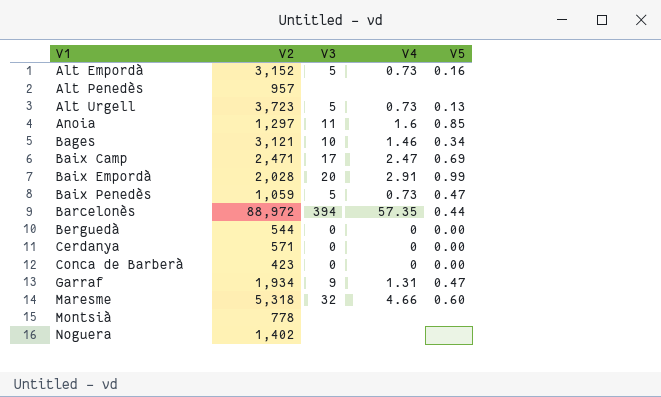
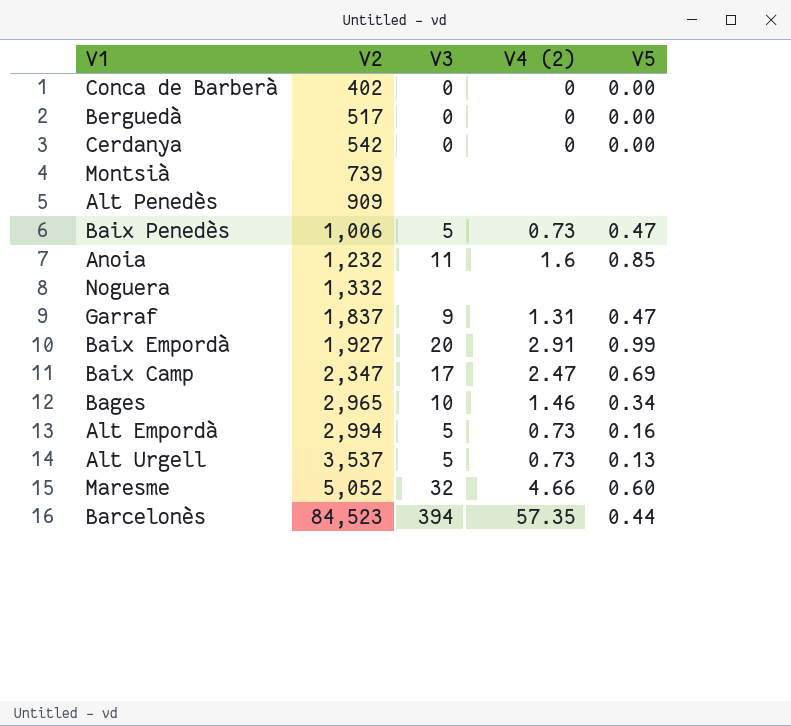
row order: V1 ascending -> V2 ascending
column name: V4 -> V4 (2)
Conca de Barberà | V2: 423 -> 402
Berguedà | V2: 544 -> 517
Cerdanya | V2: 571 -> 542
Montsià | V2: 778 -> 739
Alt Penedès | V2: 957 -> 909
Baix Penedès | V2: 1,059 -> 1,006
Anoia | V2: 1,297 -> 1,232
Noguera | V2: 1,402 -> 1,332
Garraf | V2: 1,934 -> 1,837
Baix Empordà | V2: 2,028 -> 1,927
Baix Camp | V2: 2,471 -> 2,347
Bages | V2: 3,121 -> 2,965
Alt Empordà | V2: 3,152 -> 2,994
Alt Urgell | V2: 3,723 -> 3,537
Maresme | V2: 5,318 -> 5,052
Barcelonès | V2: 88,972 -> 84,523

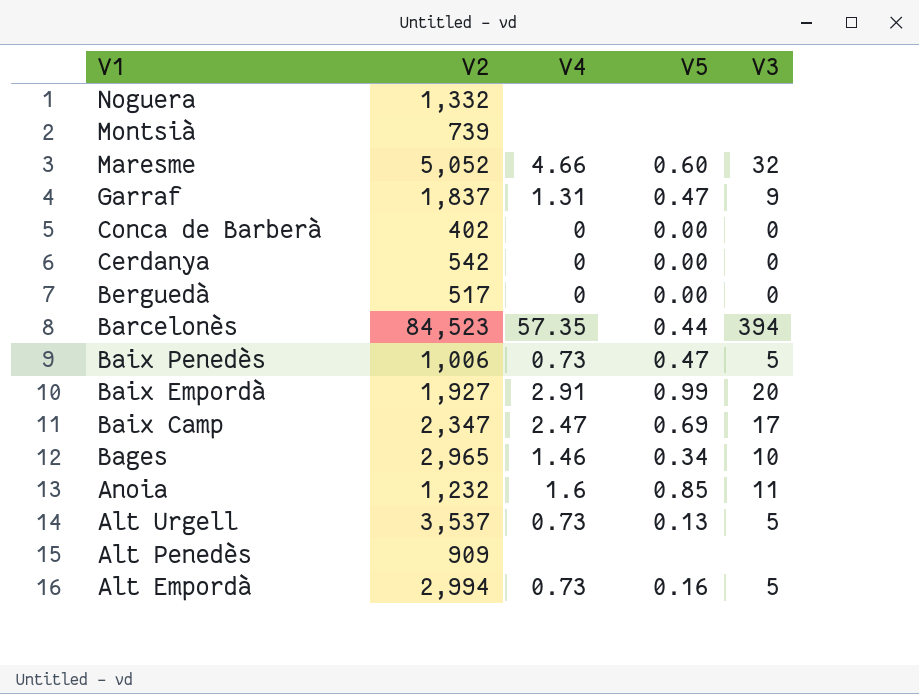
row order: V2 ascending -> V1 descending
column name: V4 (2) -> V4
column V3 | position: 3 -> 5

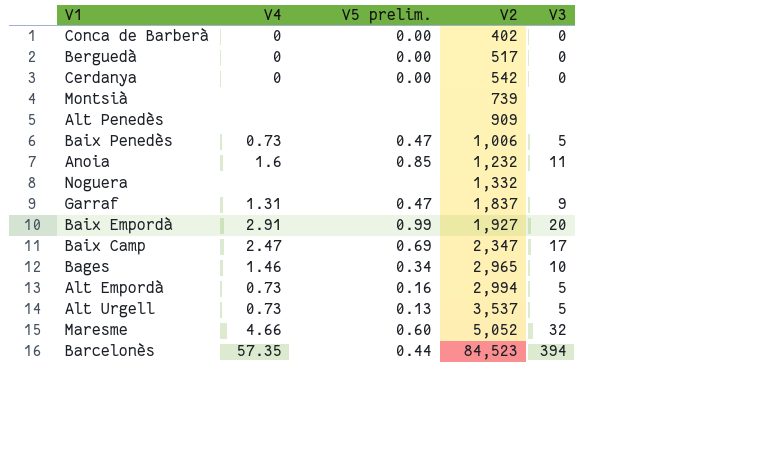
row order: V1 descending -> V2 ascending
column name: V5 -> V5 prelim.
column V2 | position: 2 -> 4

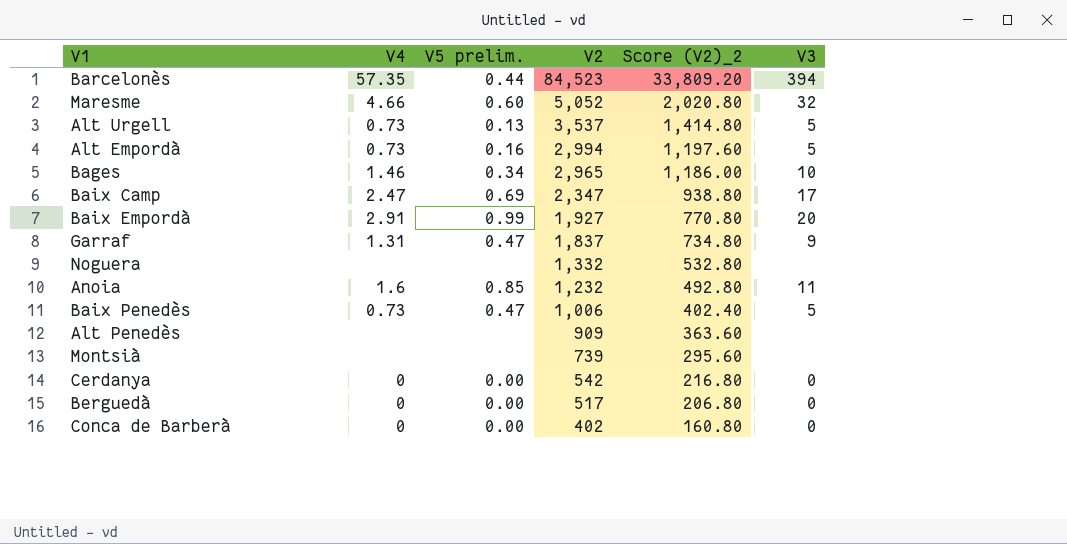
row order: V2 ascending -> V2 descending
column Score (V2)_2 | formula: none -> [V2] * 0.4

